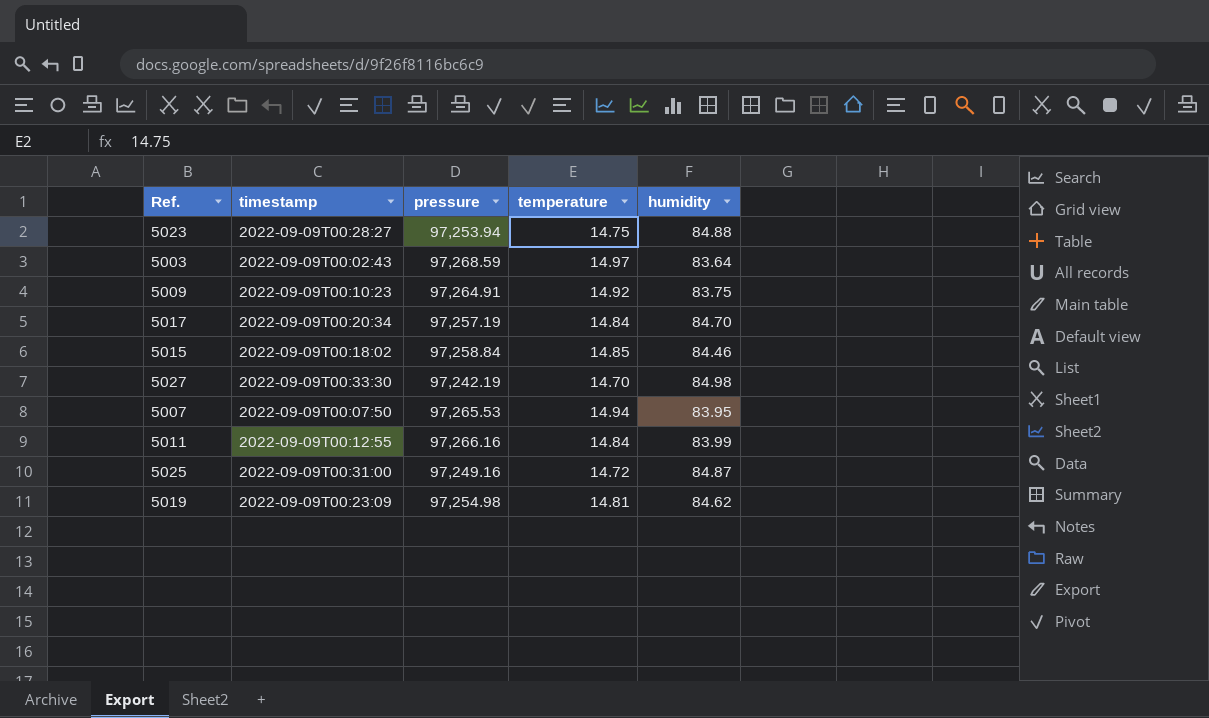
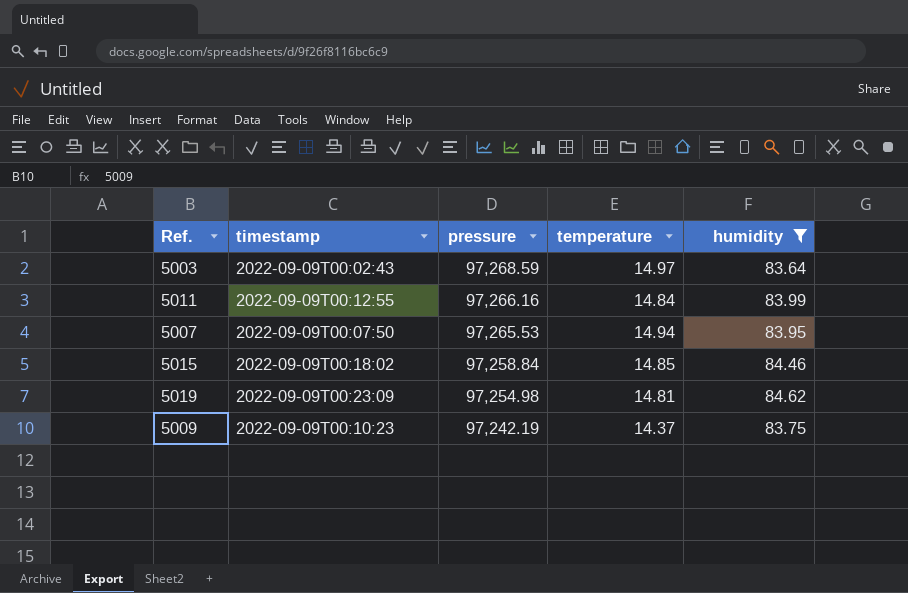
filter: none -> humidity <= 84.62
row order: none -> pressure descending
5009 | pressure: 97,264.91 -> 97,242.19
5009 | temperature: 14.92 -> 14.37

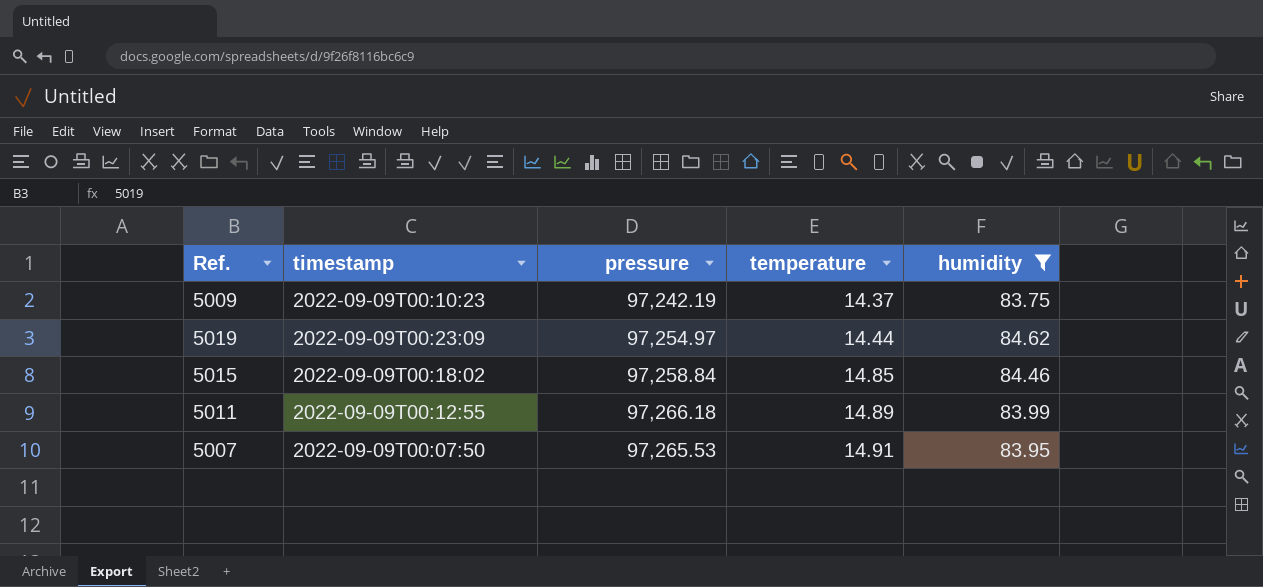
row order: pressure descending -> temperature ascending
row 5003: 2022-09-09T00:02:43 | 97,268.59 | 14.97 | 83.64 -> none
5019 | pressure: 97,254.98 -> 97,254.97
5019 | temperature: 14.81 -> 14.44
5011 | pressure: 97,266.16 -> 97,266.18
5011 | temperature: 14.84 -> 14.89
5007 | temperature: 14.94 -> 14.91

